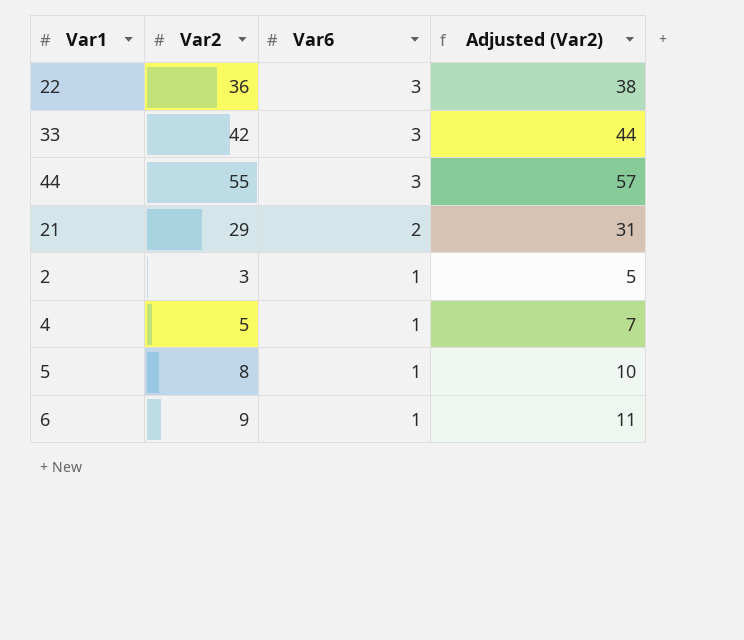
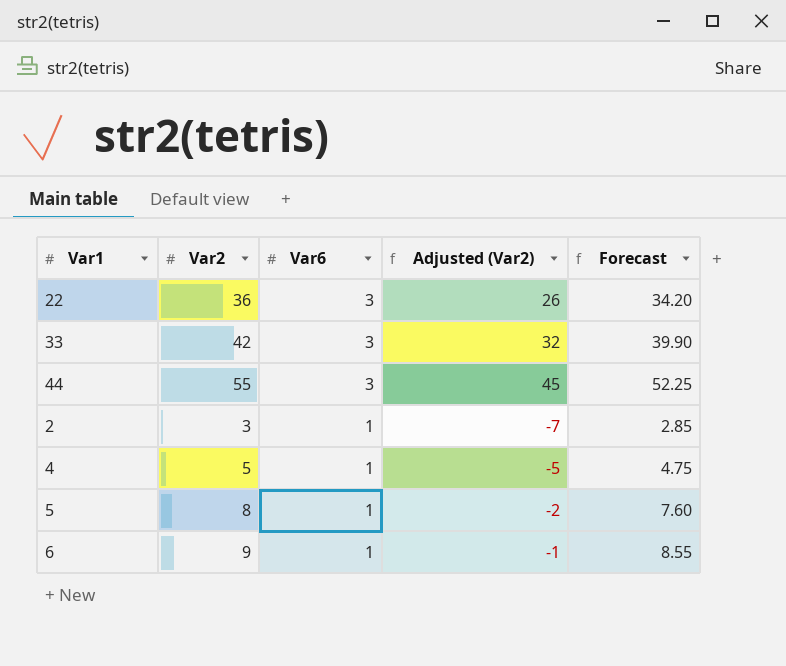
column Adjusted (Var2) | formula: [Var2] + 2 -> [Var2] - 10
column Forecast | formula: none -> [Var2] * 0.95
row 21: 29 | 2 | 31 -> none

